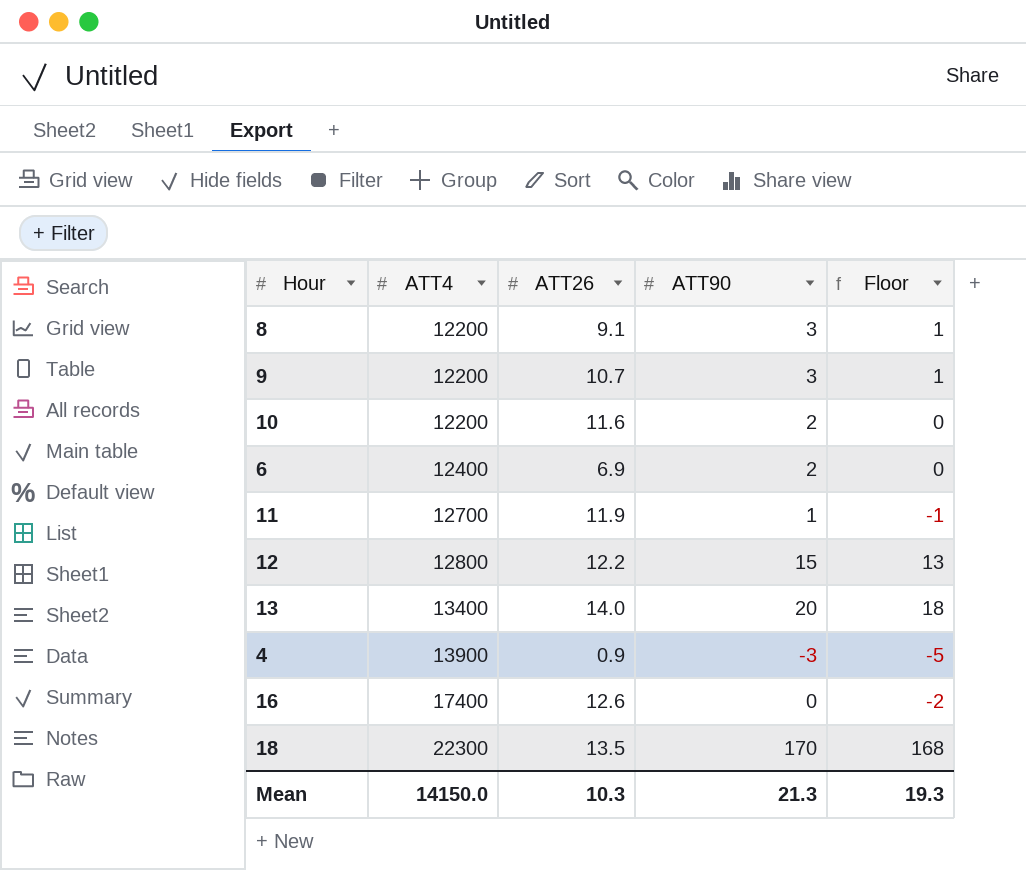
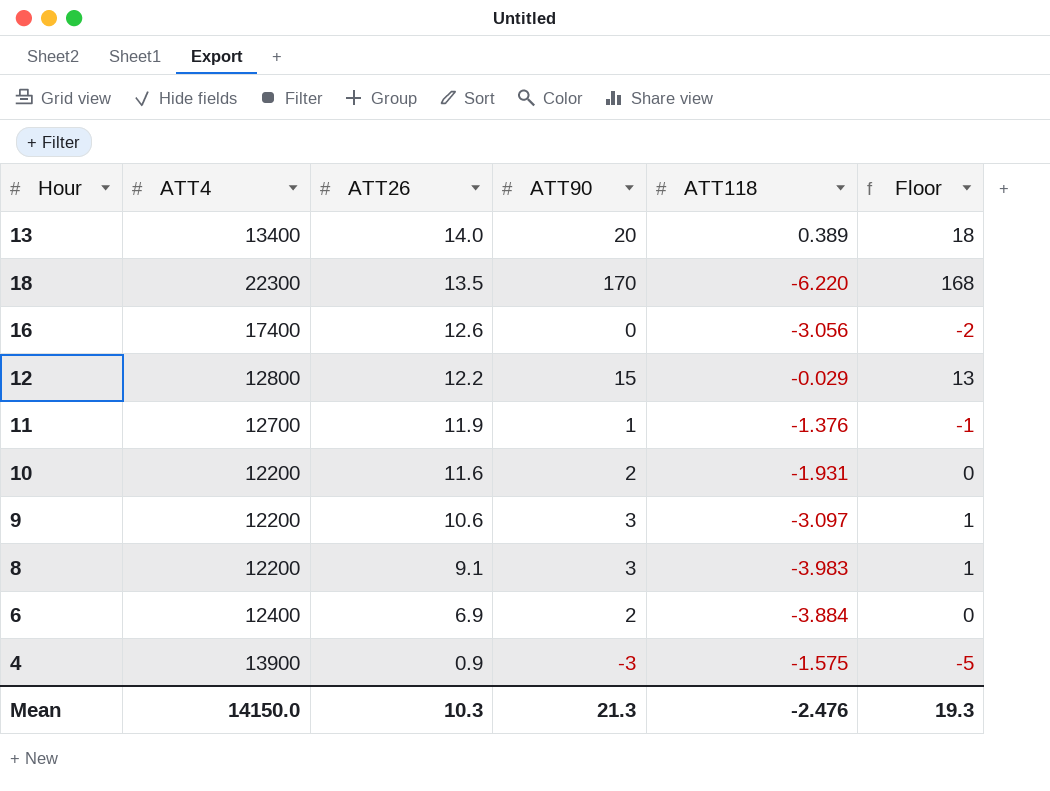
row order: ATT4 ascending -> ATT26 descending
column ATT118 | position: none -> 5
9 | ATT26: 10.7 -> 10.6

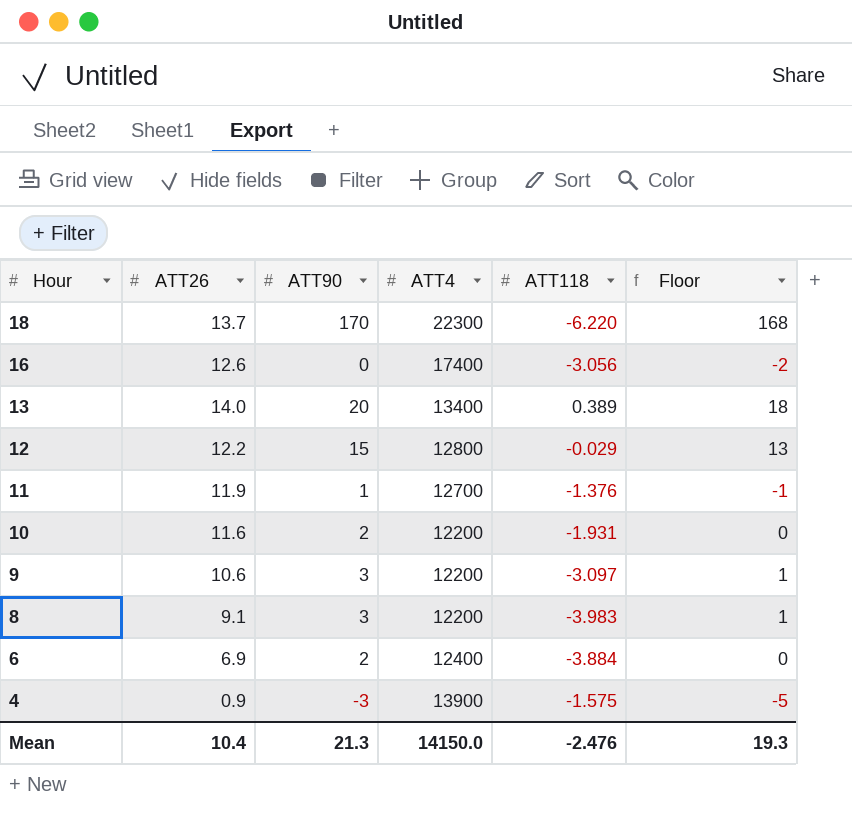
row order: ATT26 descending -> Hour descending
column ATT4 | position: 2 -> 4
18 | ATT26: 13.5 -> 13.7
Mean | ATT26: 10.3 -> 10.4

